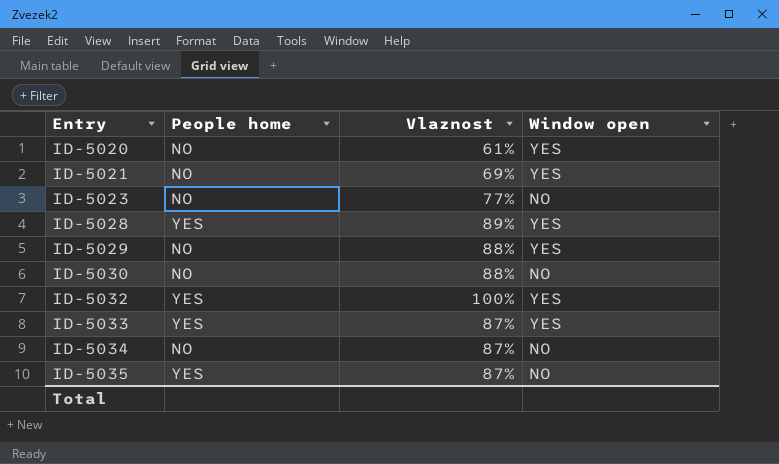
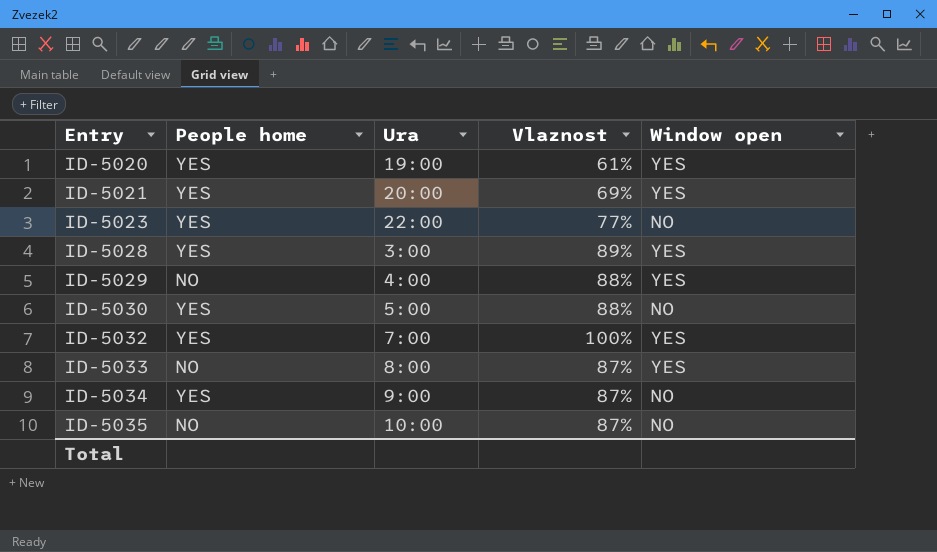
column Ura | position: none -> 3
ID-5020 | People home: NO -> YES
ID-5021 | People home: NO -> YES
ID-5023 | People home: NO -> YES
ID-5030 | People home: NO -> YES
ID-5033 | People home: YES -> NO
ID-5034 | People home: NO -> YES
ID-5035 | People home: YES -> NO

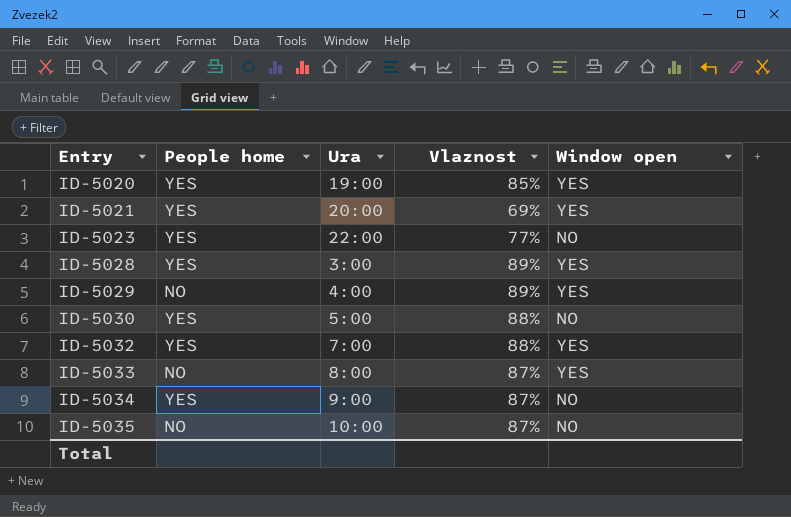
ID-5020 | Vlaznost: 61% -> 85%
ID-5029 | Vlaznost: 88% -> 89%
ID-5032 | Vlaznost: 100% -> 88%

